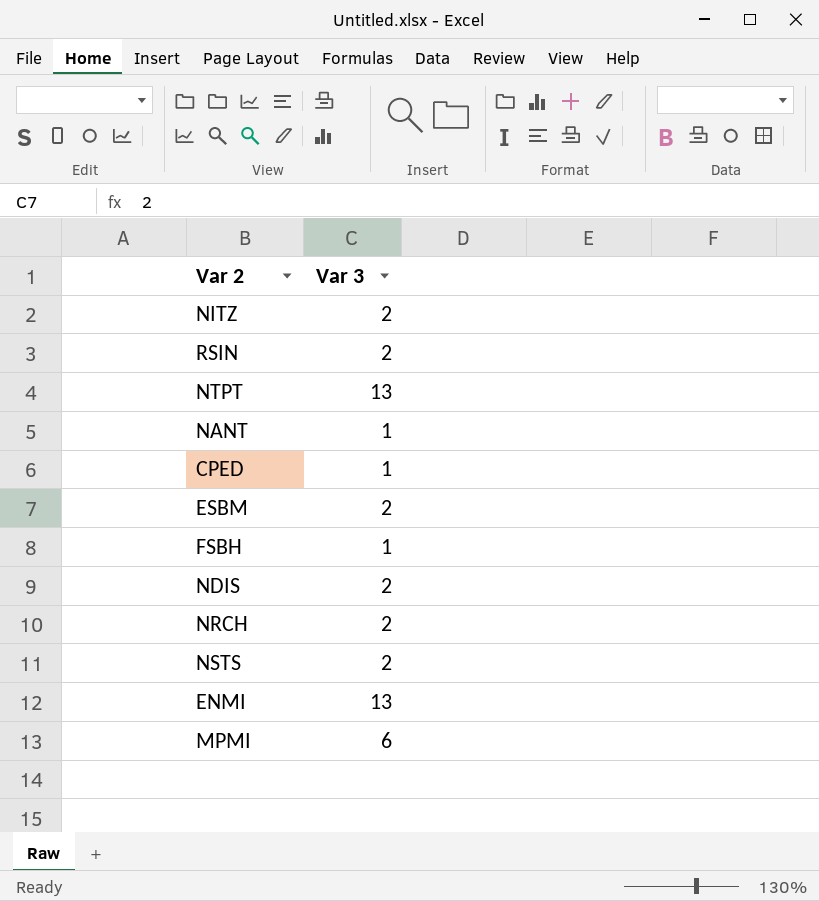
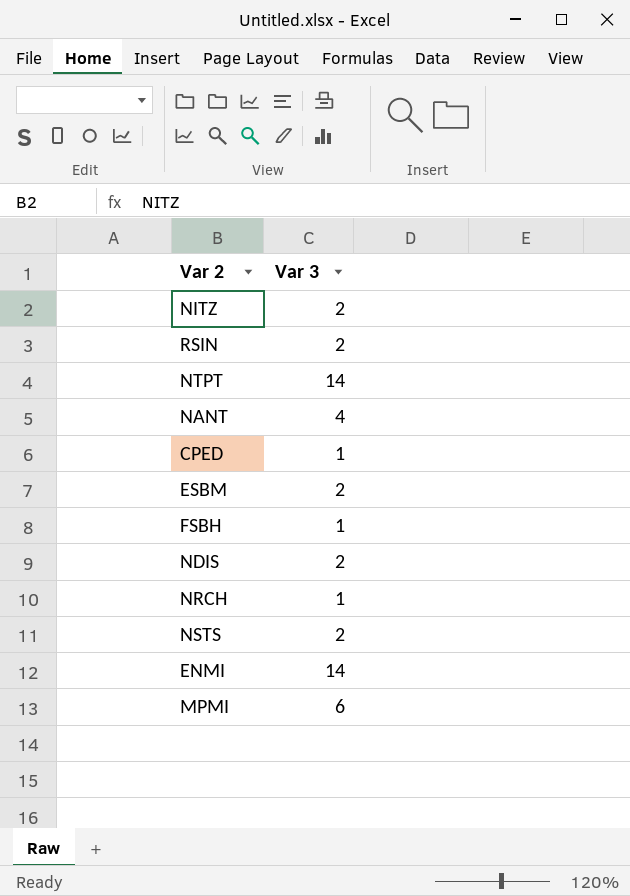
NTPT | Var 3: 13 -> 14
NANT | Var 3: 1 -> 4
NRCH | Var 3: 2 -> 1
ENMI | Var 3: 13 -> 14

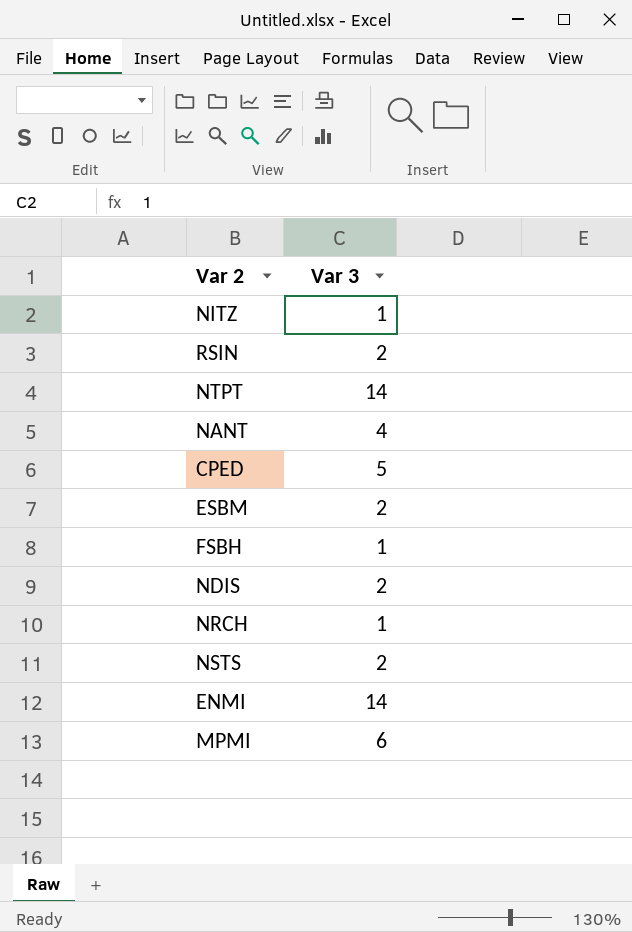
NITZ | Var 3: 2 -> 1
CPED | Var 3: 1 -> 5

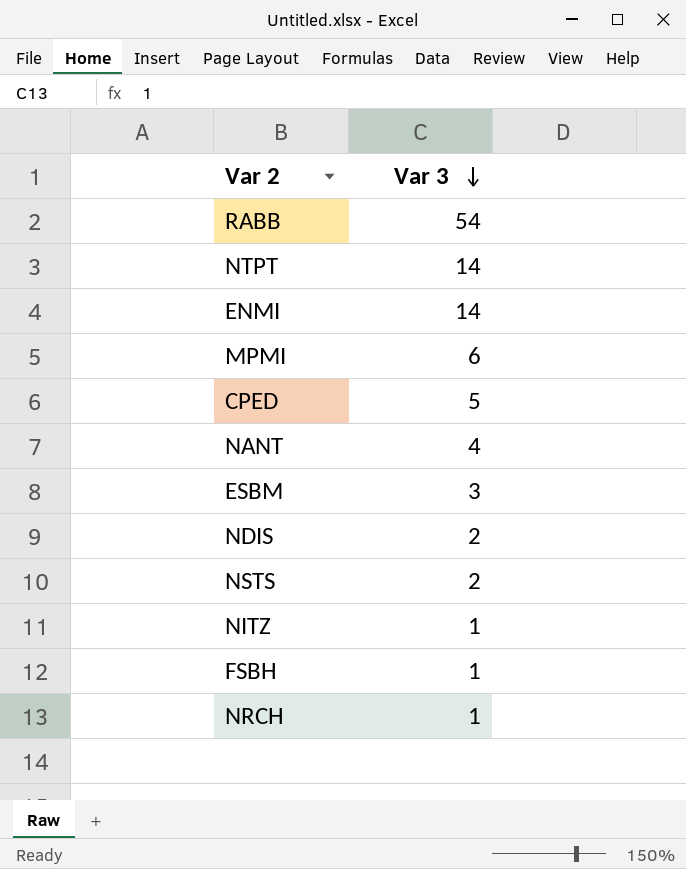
row order: none -> Var 3 descending
row RSIN: 2 -> none
row RABB: none -> 54
ESBM | Var 3: 2 -> 3

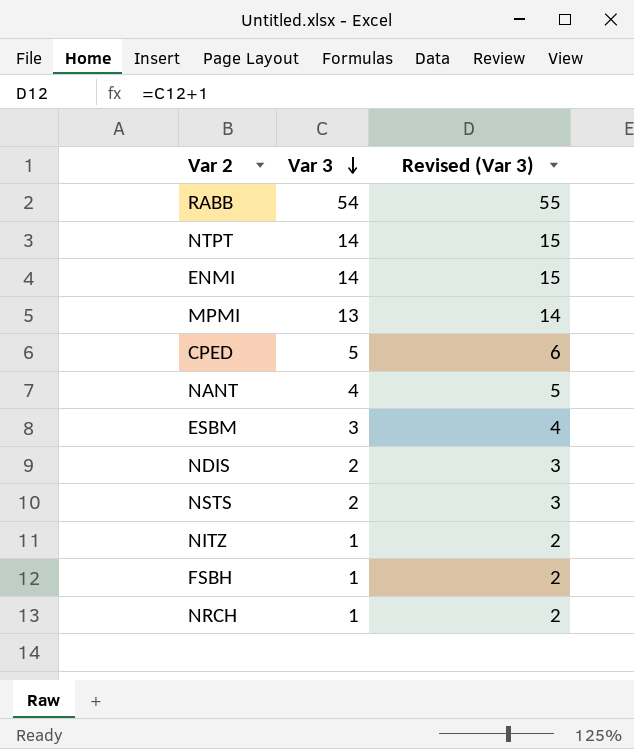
column Revised (Var 3) | formula: none -> [Var 3] + 1
MPMI | Var 3: 6 -> 13

